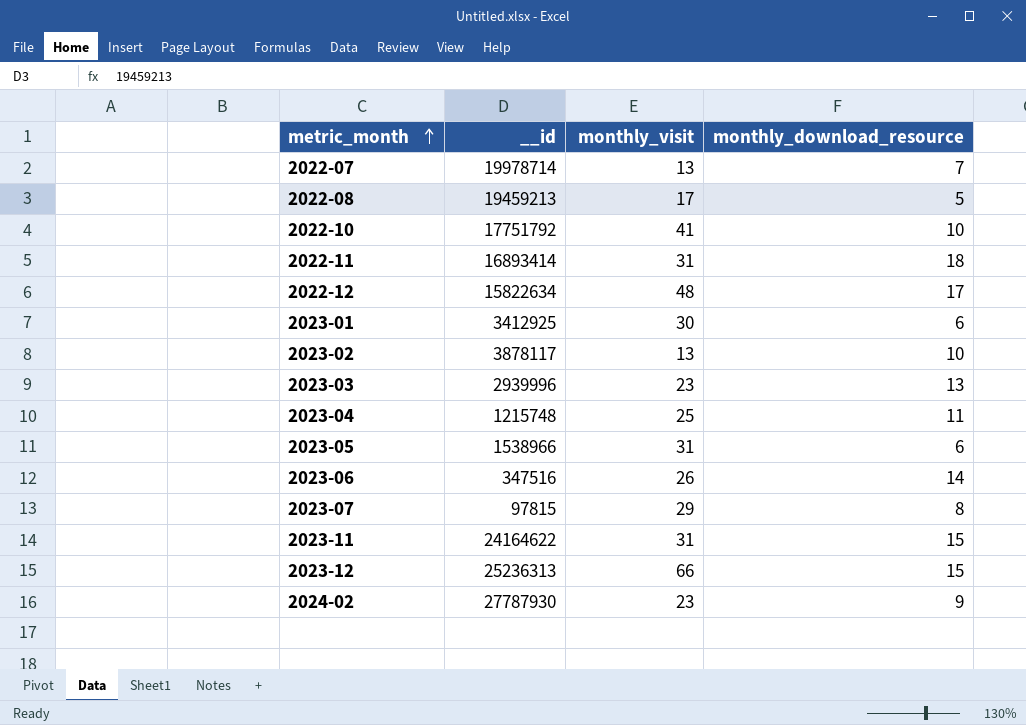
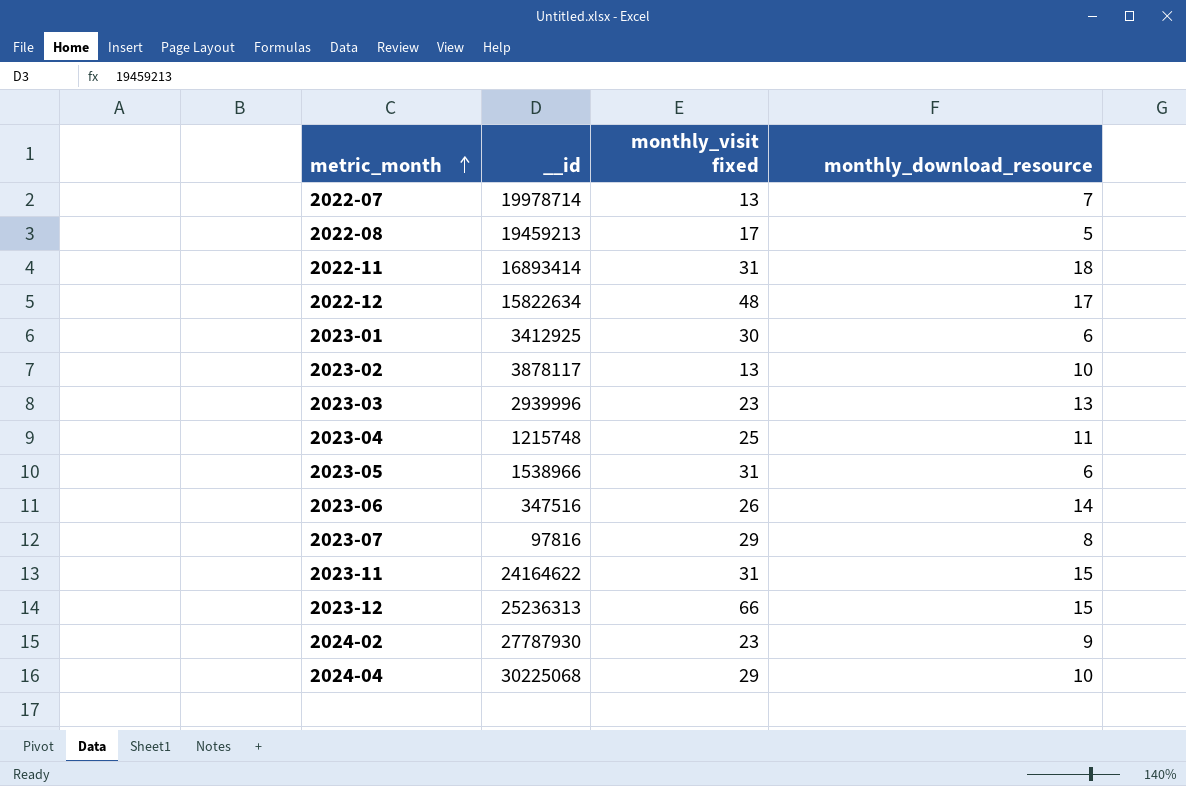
column name: monthly_visit -> monthly_visit fixed
row 2022-10: 17751792 | 41 | 10 -> none
2023-07 | __id: 97815 -> 97816
row 2024-04: none -> 30225068 | 29 | 10

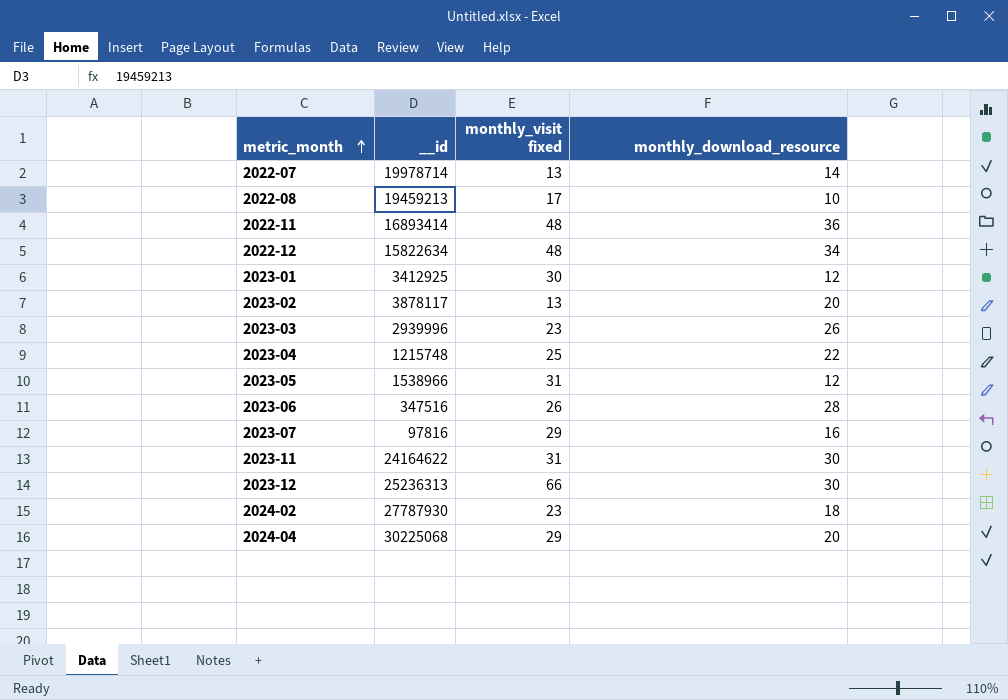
2022-07 | monthly_download_resource: 7 -> 14
2022-08 | monthly_download_resource: 5 -> 10
2022-11 | monthly_visit fixed: 31 -> 48
2022-11 | monthly_download_resource: 18 -> 36
2022-12 | monthly_download_resource: 17 -> 34
2023-01 | monthly_download_resource: 6 -> 12
2023-02 | monthly_download_resource: 10 -> 20
2023-03 | monthly_download_resource: 13 -> 26
2023-04 | monthly_download_resource: 11 -> 22
2023-05 | monthly_download_resource: 6 -> 12
2023-06 | monthly_download_resource: 14 -> 28
2023-07 | monthly_download_resource: 8 -> 16
2023-11 | monthly_download_resource: 15 -> 30
2023-12 | monthly_download_resource: 15 -> 30
2024-02 | monthly_download_resource: 9 -> 18
2024-04 | monthly_download_resource: 10 -> 20

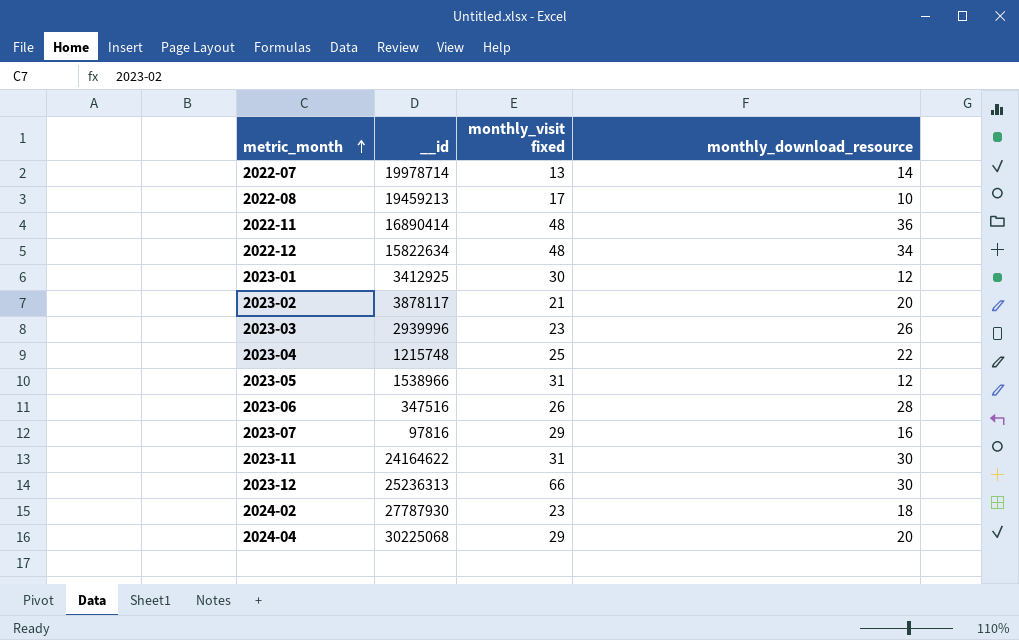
2022-11 | __id: 16893414 -> 16890414
2023-02 | monthly_visit fixed: 13 -> 21

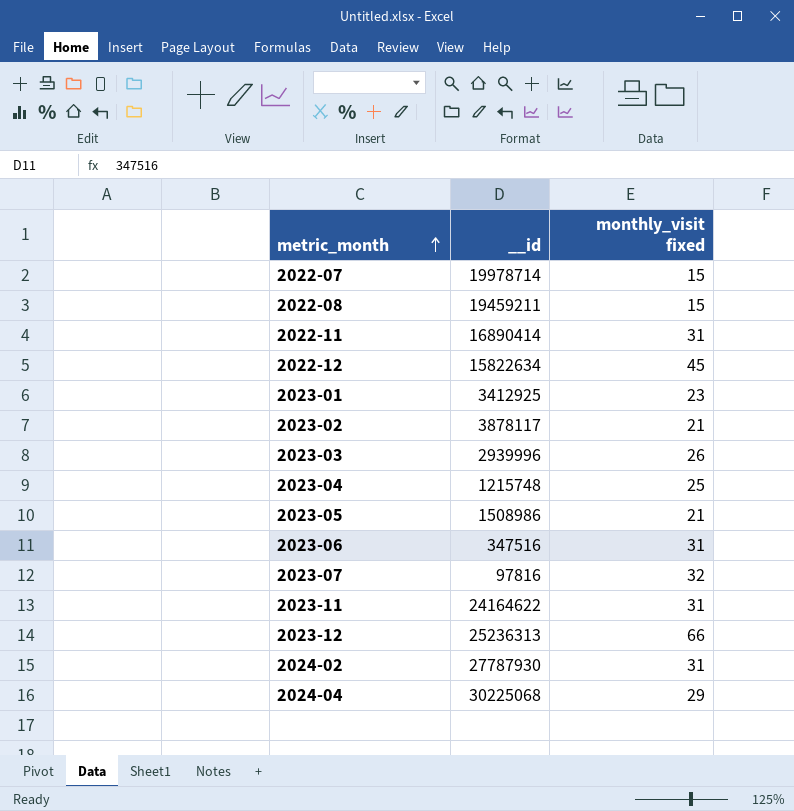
column monthly_download_resource | position: 4 -> none
2022-07 | monthly_visit fixed: 13 -> 15
2022-08 | __id: 19459213 -> 19459211
2022-08 | monthly_visit fixed: 17 -> 15
2022-11 | monthly_visit fixed: 48 -> 31
2022-12 | monthly_visit fixed: 48 -> 45
2023-01 | monthly_visit fixed: 30 -> 23
2023-03 | monthly_visit fixed: 23 -> 26
2023-05 | __id: 1538966 -> 1508986
2023-05 | monthly_visit fixed: 31 -> 21
2023-06 | monthly_visit fixed: 26 -> 31
2023-07 | monthly_visit fixed: 29 -> 32
2024-02 | monthly_visit fixed: 23 -> 31

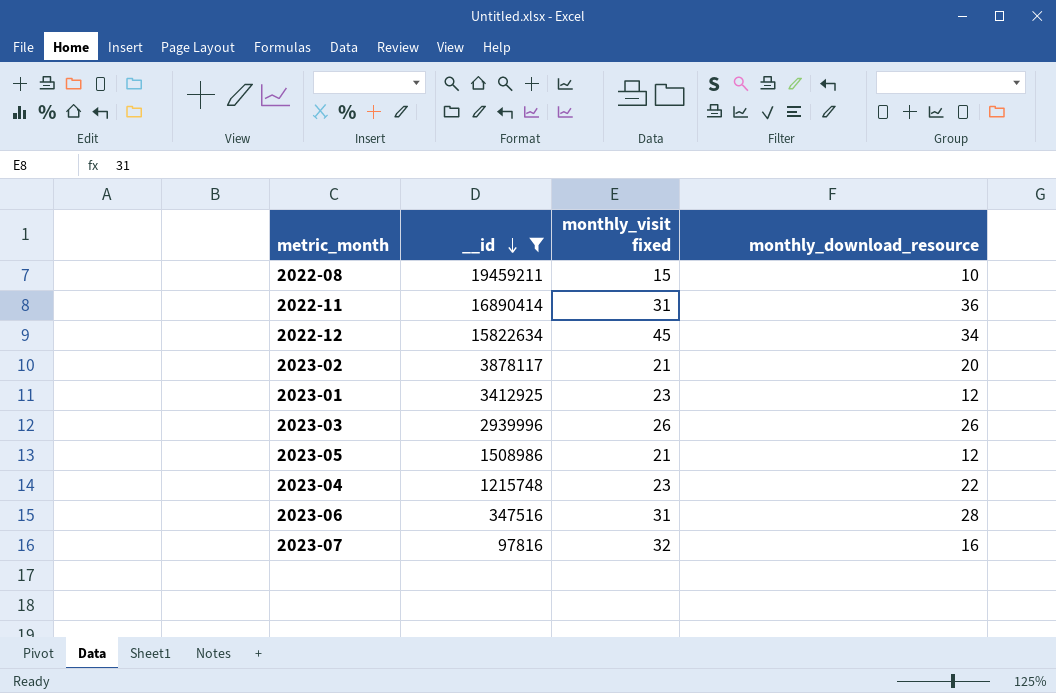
filter: none -> __id <= 19459211
row order: metric_month ascending -> __id descending
column monthly_download_resource | position: none -> 4
2023-04 | monthly_visit fixed: 25 -> 23

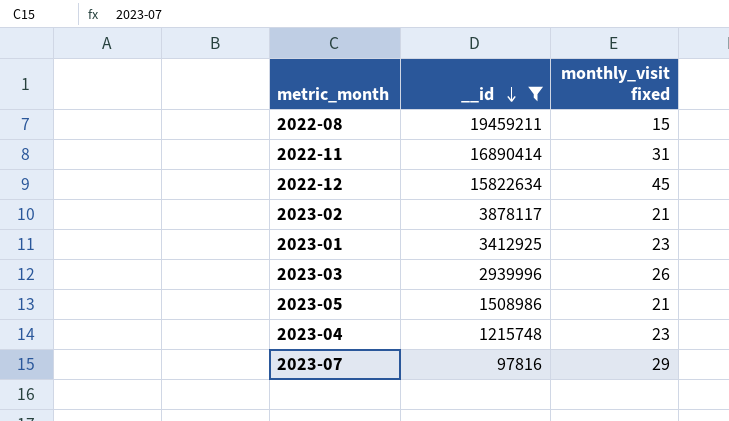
column monthly_download_resource | position: 4 -> none
row 2023-06: 347516 | 31 | 28 -> none
2023-07 | monthly_visit fixed: 32 -> 29

